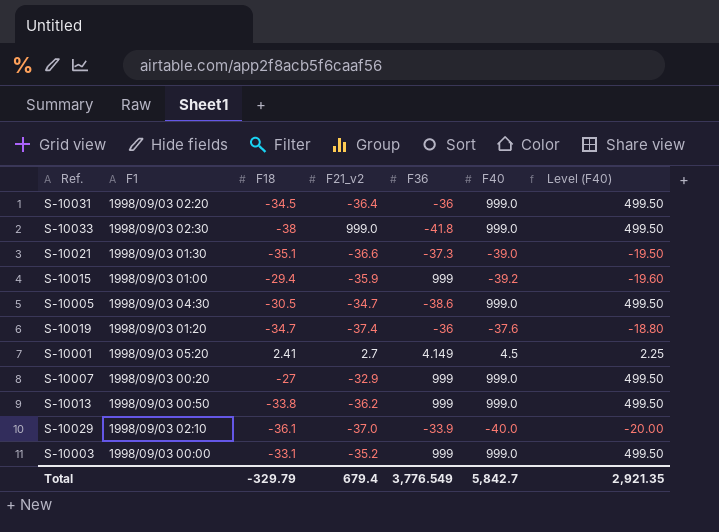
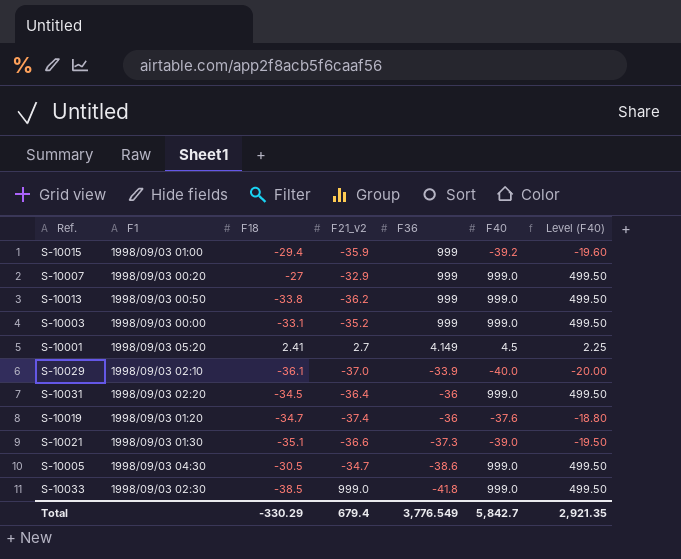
row order: none -> F36 descending
S-10033 | F18: -38 -> -38.5
Total | F18: -329.79 -> -330.29

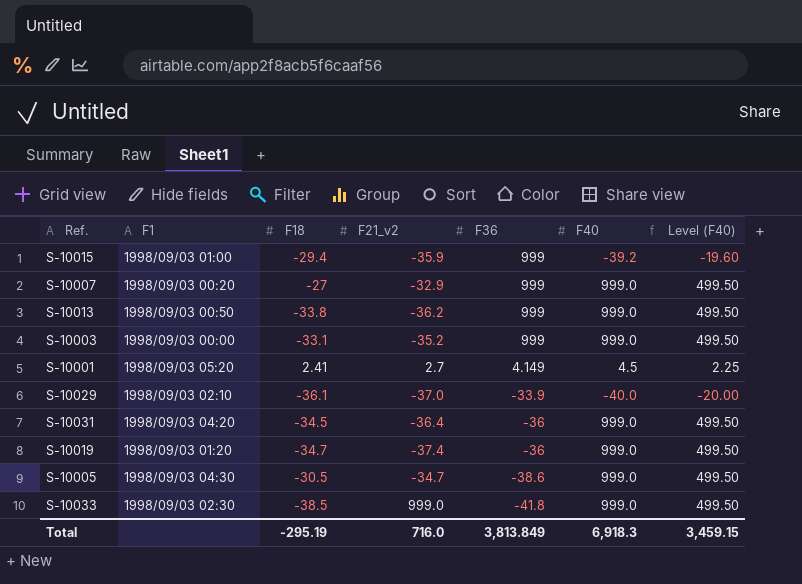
row S-10021: 1998/09/03 01:30 | -35.1 | -36.6 | -37.3 | -39.0 | -19.50 -> none
S-10031 | F1: 1998/09/03 02:20 -> 1998/09/03 04:20
S-10019 | F40: -37.6 -> 999.0
S-10019 | Level (F40): -18.80 -> 499.50
Total | F18: -330.29 -> -295.19
Total | F21_v2: 679.4 -> 716.0
Total | F36: 3,776.549 -> 3,813.849
Total | F40: 5,842.7 -> 6,918.3
Total | Level (F40): 2,921.35 -> 3,459.15

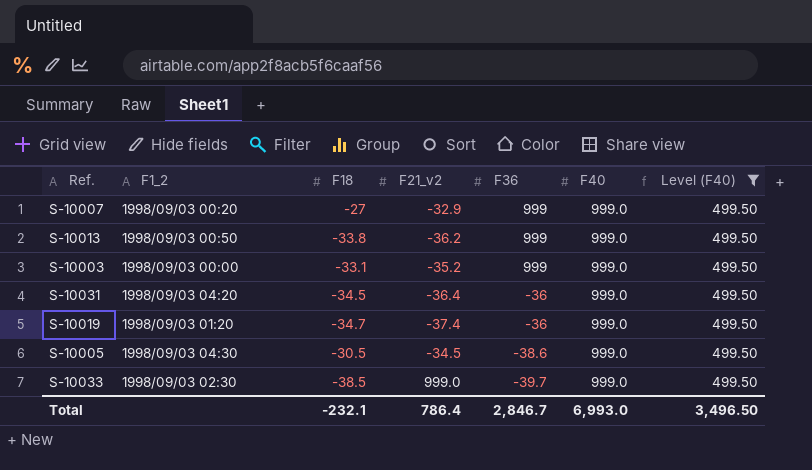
filter: none -> Level (F40) = 499.50
column name: F1 -> F1_2
S-10005 | F21_v2: -34.7 -> -34.5
S-10033 | F36: -41.8 -> -39.7
Total | F18: -295.19 -> -232.1
Total | F21_v2: 716.0 -> 786.4
Total | F36: 3,813.849 -> 2,846.7
Total | F40: 6,918.3 -> 6,993.0
Total | Level (F40): 3,459.15 -> 3,496.50

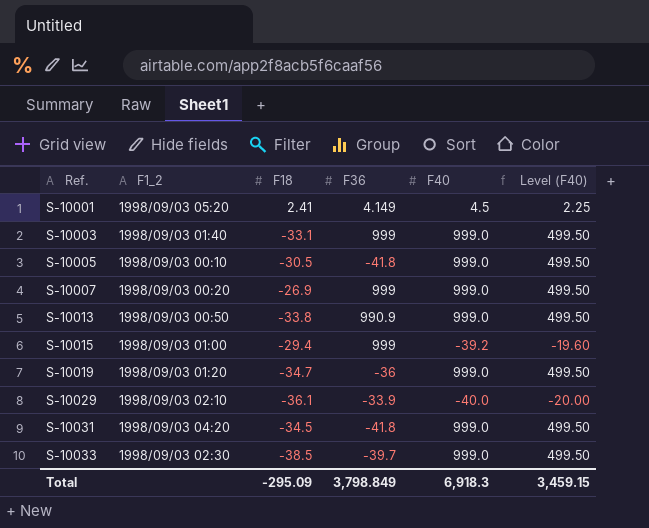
filter: Level (F40) = 499.50 -> none
row order: F36 descending -> Ref. ascending
column F21_v2 | position: 4 -> none
S-10003 | F1_2: 1998/09/03 00:00 -> 1998/09/03 01:40
S-10005 | F1_2: 1998/09/03 04:30 -> 1998/09/03 00:10
S-10005 | F36: -38.6 -> -41.8
S-10007 | F18: -27 -> -26.9
S-10013 | F36: 999 -> 990.9
S-10031 | F36: -36 -> -41.8
Total | F18: -232.1 -> -295.09
Total | F36: 2,846.7 -> 3,798.849
Total | F40: 6,993.0 -> 6,918.3
Total | Level (F40): 3,496.50 -> 3,459.15

